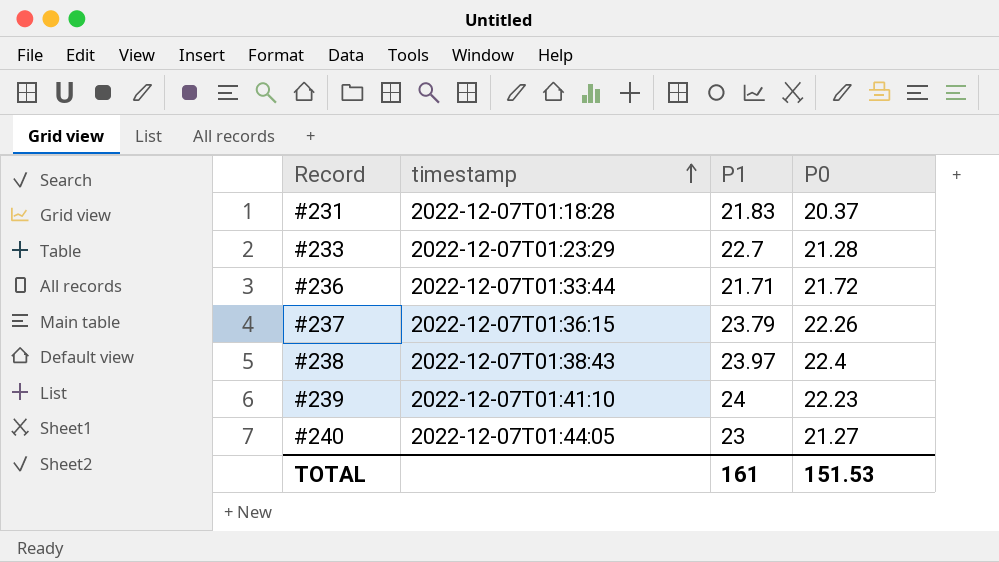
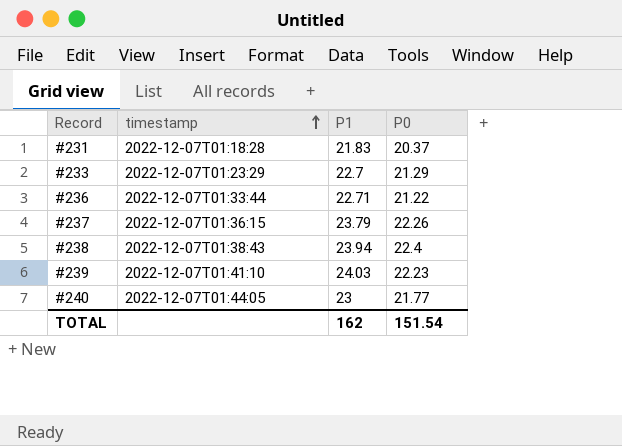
#233 | P0: 21.28 -> 21.29
#236 | P1: 21.71 -> 22.71
#236 | P0: 21.72 -> 21.22
#238 | P1: 23.97 -> 23.94
#239 | P1: 24 -> 24.03
#240 | P0: 21.27 -> 21.77
TOTAL | P1: 161 -> 162
TOTAL | P0: 151.53 -> 151.54

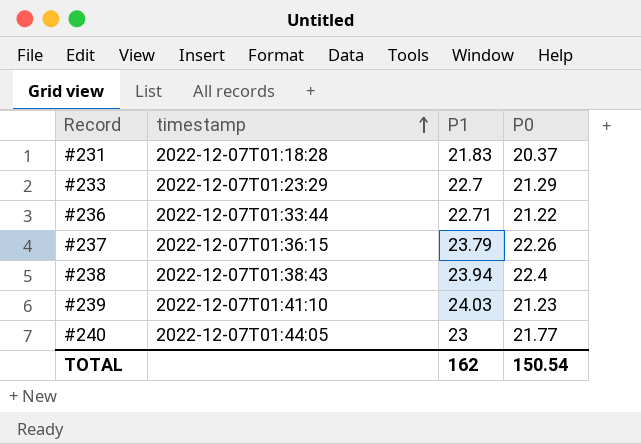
#239 | P0: 22.23 -> 21.23
TOTAL | P0: 151.54 -> 150.54

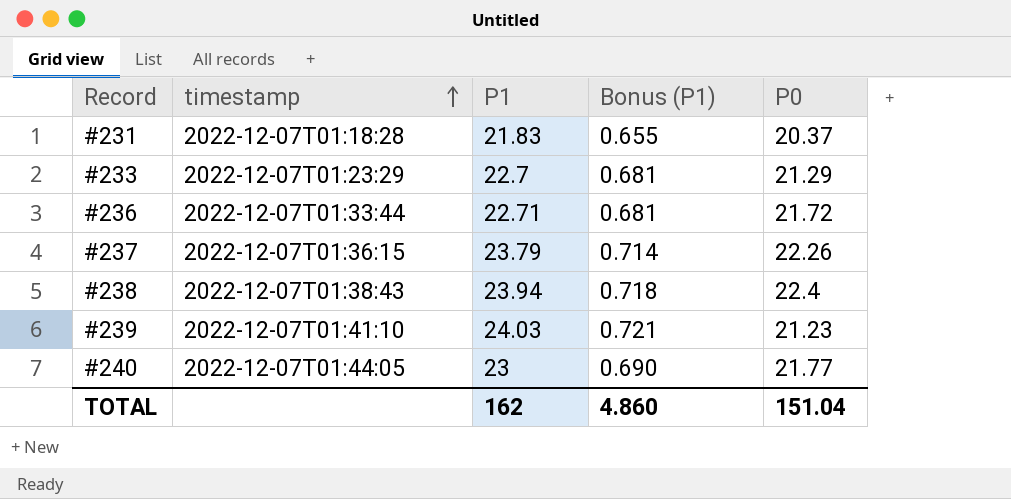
column Bonus (P1) | formula: none -> [P1] * 0.03
#236 | P0: 21.22 -> 21.72
TOTAL | P0: 150.54 -> 151.04

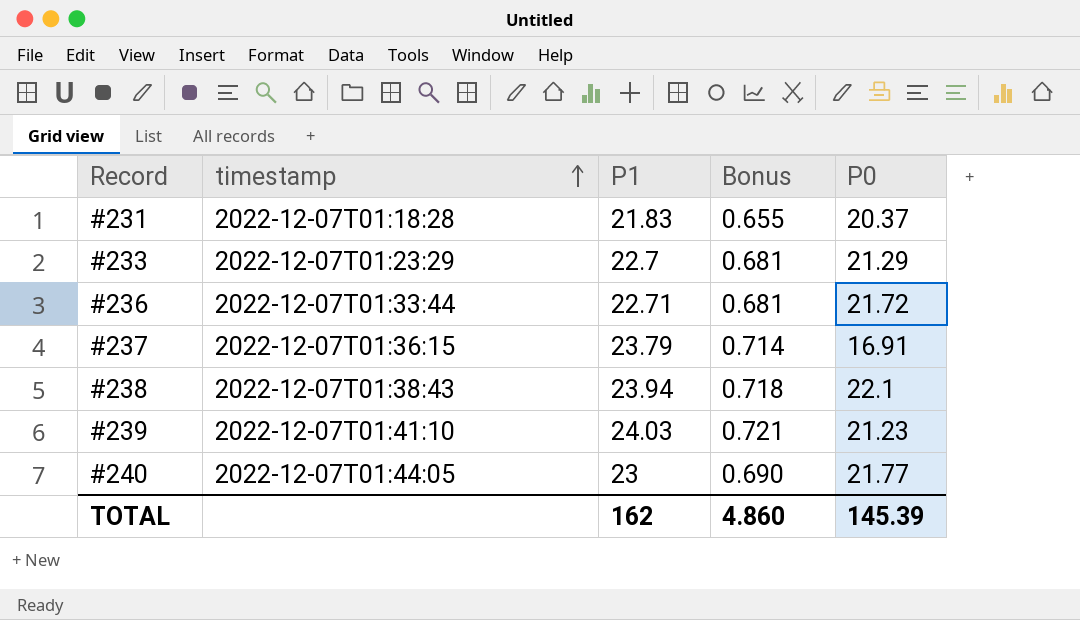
column name: Bonus (P1) -> Bonus
#237 | P0: 22.26 -> 16.91
#238 | P0: 22.4 -> 22.1
TOTAL | P0: 151.04 -> 145.39

